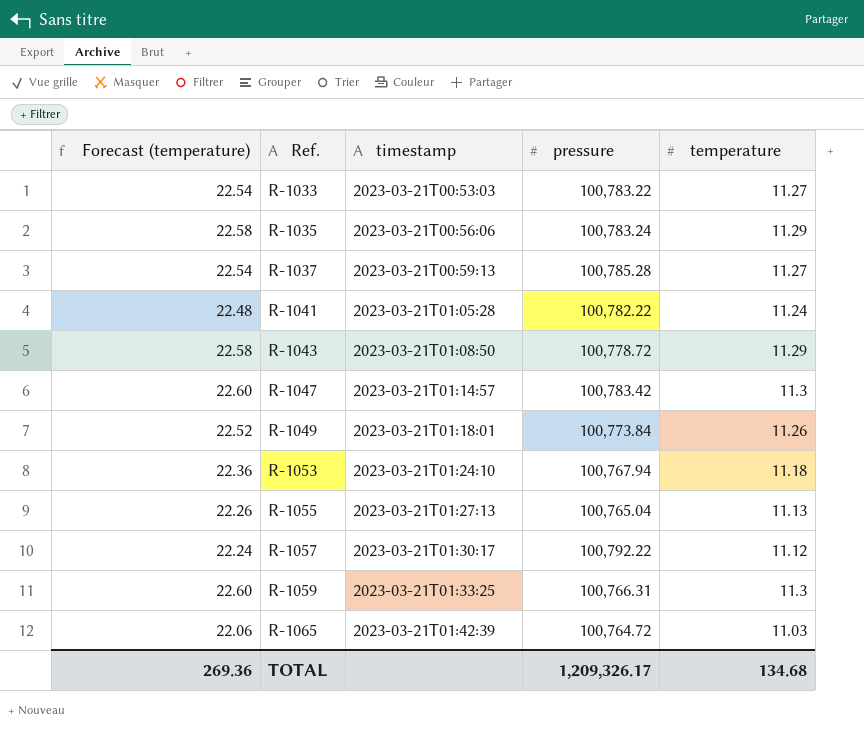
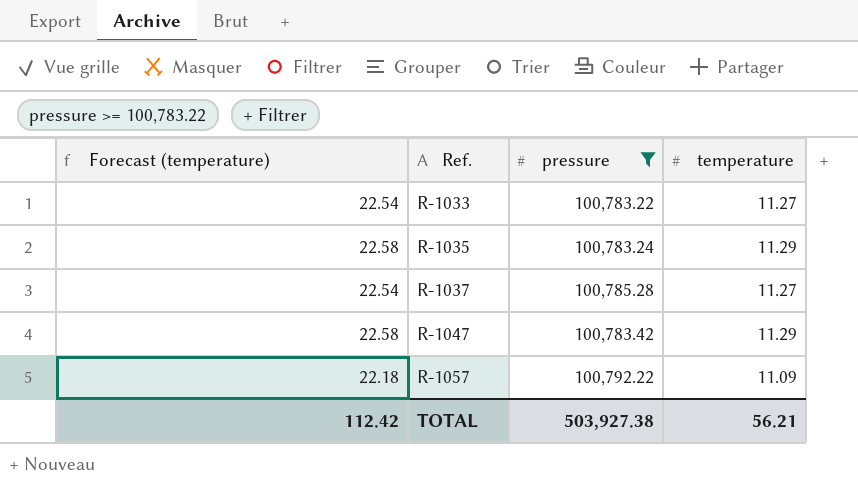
filter: none -> pressure >= 100,783.22
column timestamp | position: 3 -> none
R-1047 | Forecast (temperature): 22.60 -> 22.58
R-1047 | temperature: 11.3 -> 11.29
R-1057 | Forecast (temperature): 22.24 -> 22.18
R-1057 | temperature: 11.12 -> 11.09
TOTAL | Forecast (temperature): 269.36 -> 112.42
TOTAL | pressure: 1,209,326.17 -> 503,927.38
TOTAL | temperature: 134.68 -> 56.21

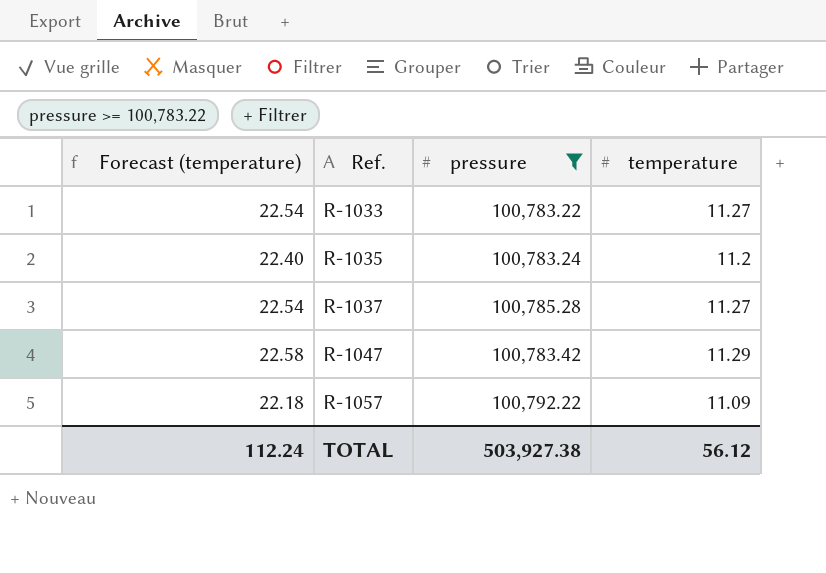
R-1035 | Forecast (temperature): 22.58 -> 22.40
R-1035 | temperature: 11.29 -> 11.2
TOTAL | Forecast (temperature): 112.42 -> 112.24
TOTAL | temperature: 56.21 -> 56.12

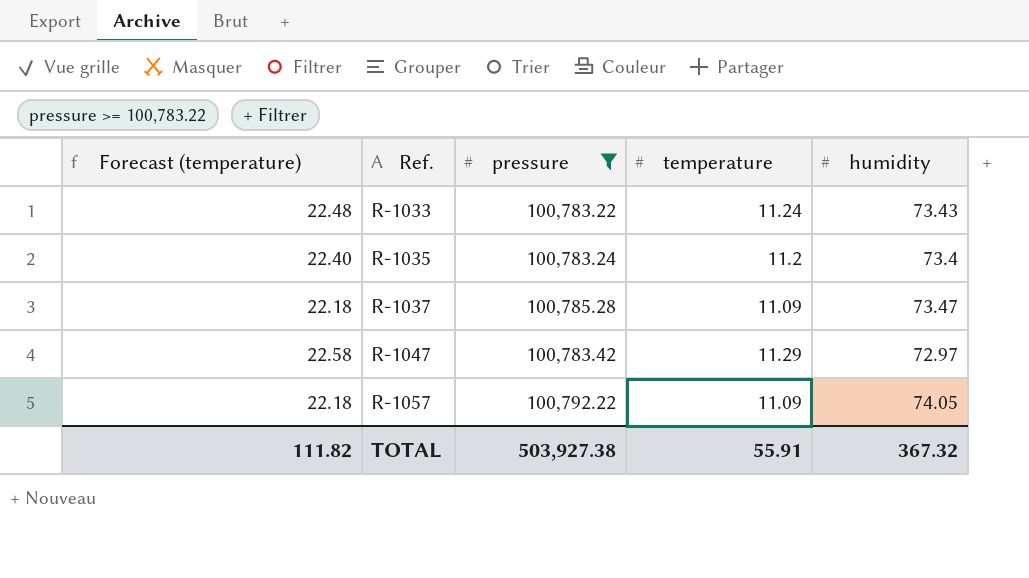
column humidity | position: none -> 5
R-1033 | Forecast (temperature): 22.54 -> 22.48
R-1033 | temperature: 11.27 -> 11.24
R-1037 | Forecast (temperature): 22.54 -> 22.18
R-1037 | temperature: 11.27 -> 11.09
TOTAL | Forecast (temperature): 112.24 -> 111.82
TOTAL | temperature: 56.12 -> 55.91

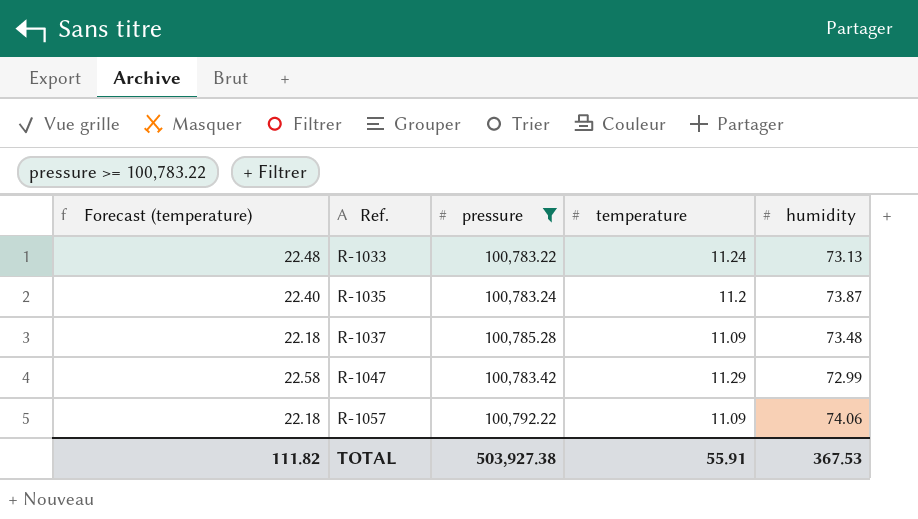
R-1033 | humidity: 73.43 -> 73.13
R-1035 | humidity: 73.4 -> 73.87
R-1037 | humidity: 73.47 -> 73.48
R-1047 | humidity: 72.97 -> 72.99
R-1057 | humidity: 74.05 -> 74.06
TOTAL | humidity: 367.32 -> 367.53

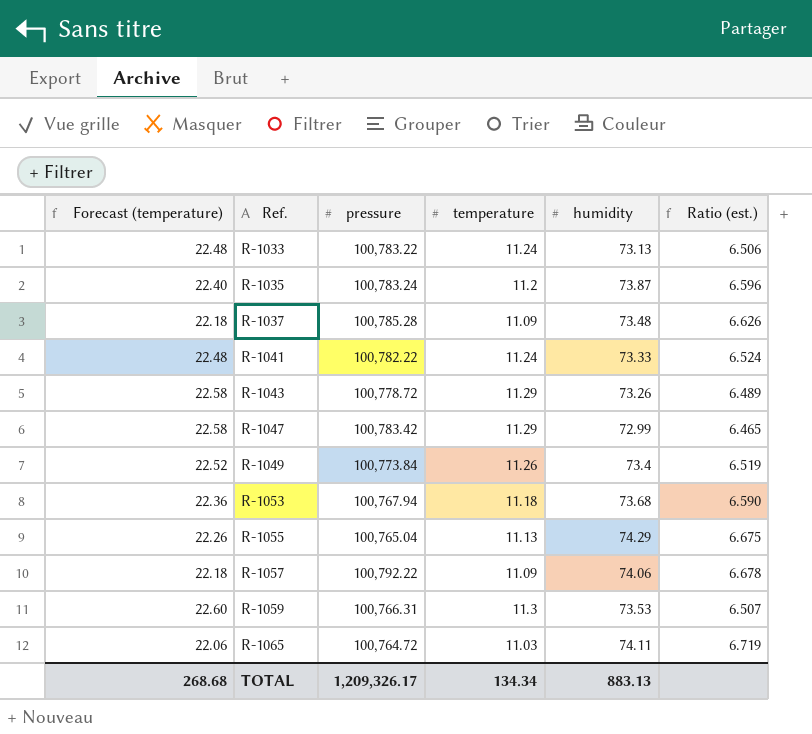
filter: pressure >= 100,783.22 -> none
column Ratio (est.) | formula: none -> [humidity] / [temperature]
TOTAL | Forecast (temperature): 111.82 -> 268.68
TOTAL | pressure: 503,927.38 -> 1,209,326.17
TOTAL | temperature: 55.91 -> 134.34
TOTAL | humidity: 367.53 -> 883.13

